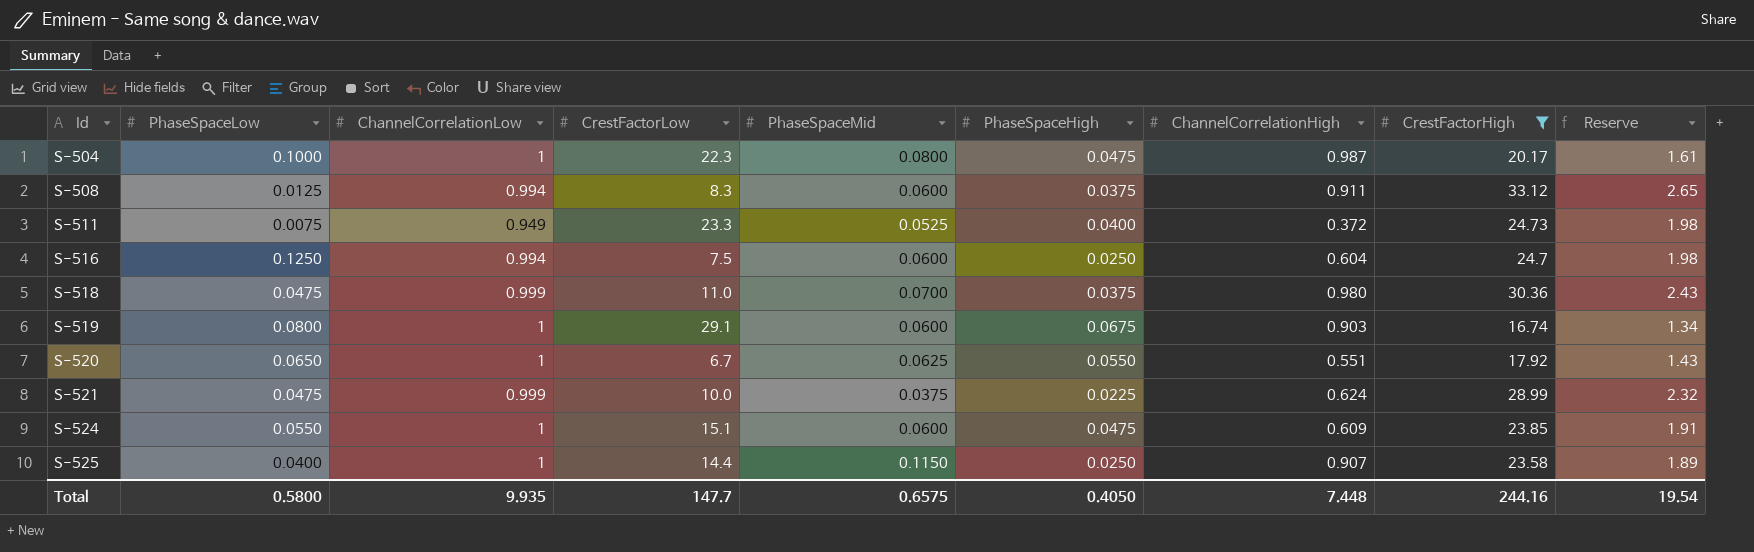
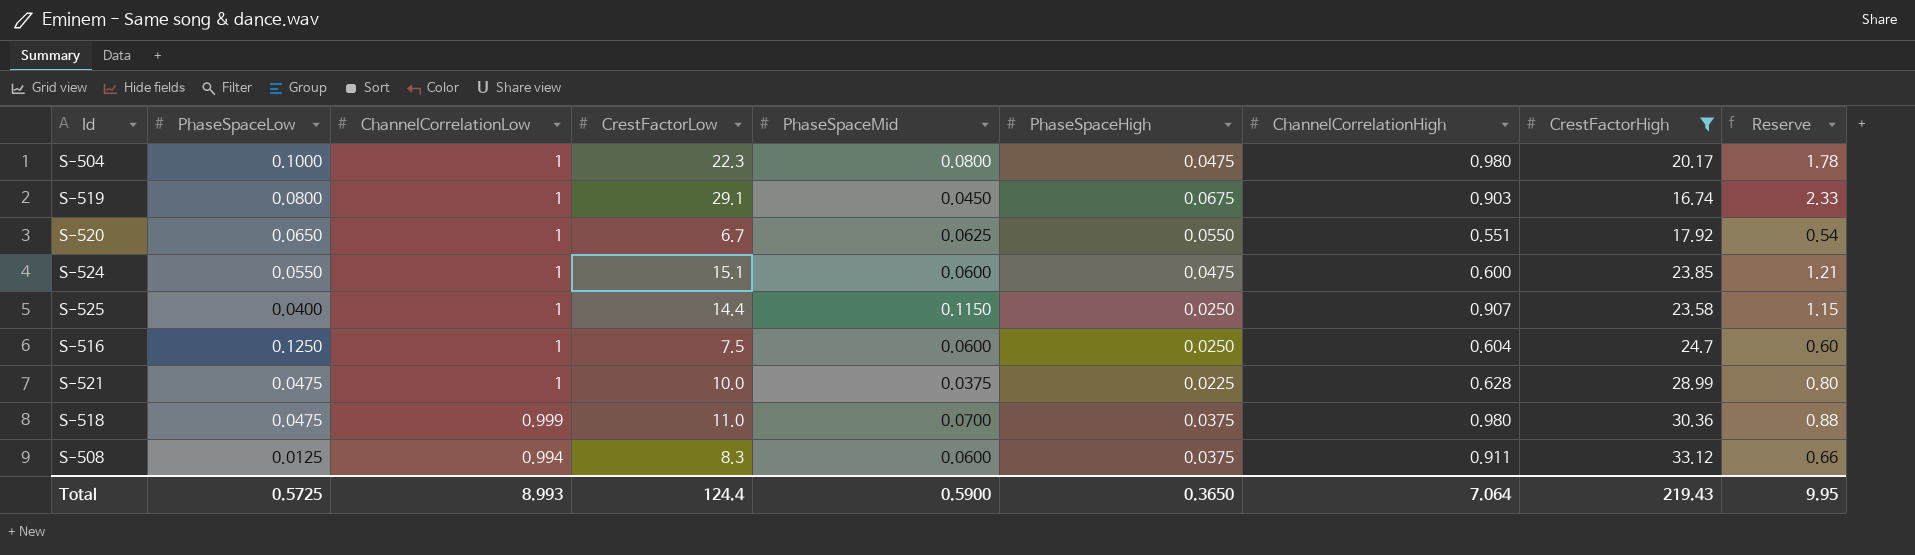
row order: Id ascending -> ChannelCorrelationLow descending
column Reserve | formula: [CrestFactorHigh] * 0.08 -> [CrestFactorLow] * 0.08
row S-511: 0.0075 | 0.949 | 23.3 | 0.0525 | 0.0400 | 0.372 | 24.73 | 1.98 -> none
S-504 | ChannelCorrelationHigh: 0.987 -> 0.980
S-519 | PhaseSpaceMid: 0.0600 -> 0.0450
S-524 | ChannelCorrelationHigh: 0.609 -> 0.600
S-516 | ChannelCorrelationLow: 0.994 -> 1
S-521 | ChannelCorrelationLow: 0.999 -> 1
S-521 | ChannelCorrelationHigh: 0.624 -> 0.628
Total | PhaseSpaceLow: 0.5800 -> 0.5725
Total | ChannelCorrelationLow: 9.935 -> 8.993
Total | CrestFactorLow: 147.7 -> 124.4
Total | PhaseSpaceMid: 0.6575 -> 0.5900
Total | PhaseSpaceHigh: 0.4050 -> 0.3650
Total | ChannelCorrelationHigh: 7.448 -> 7.064
Total | CrestFactorHigh: 244.16 -> 219.43
Total | Reserve: 19.54 -> 9.95

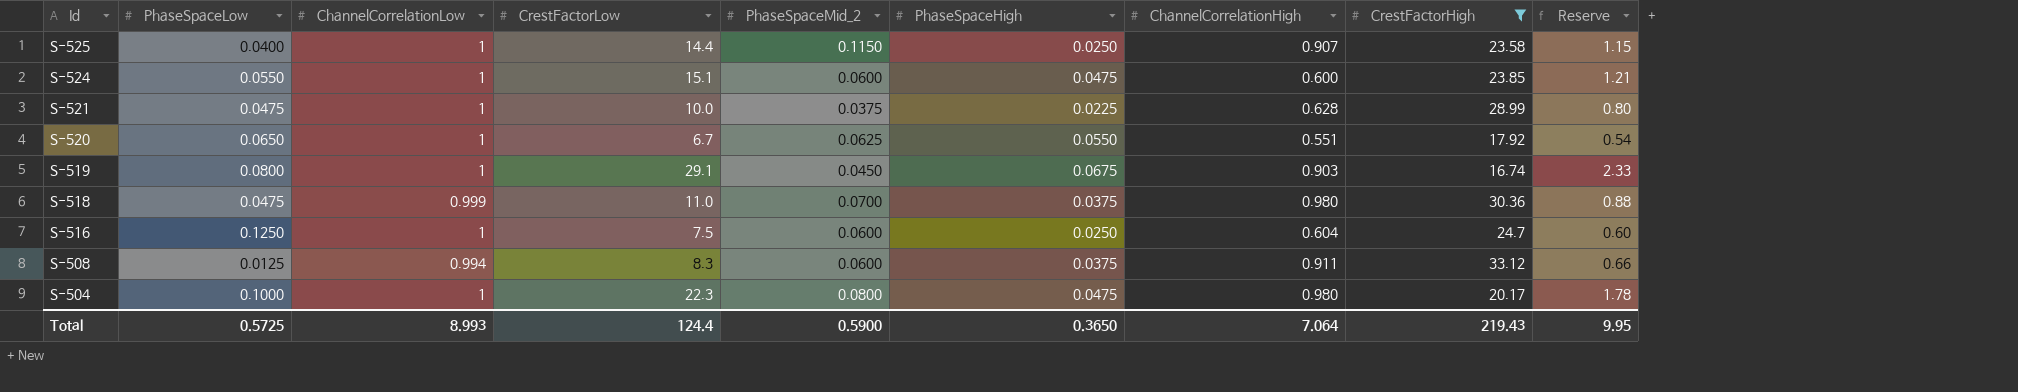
row order: ChannelCorrelationLow descending -> Id descending
column name: PhaseSpaceMid -> PhaseSpaceMid_2

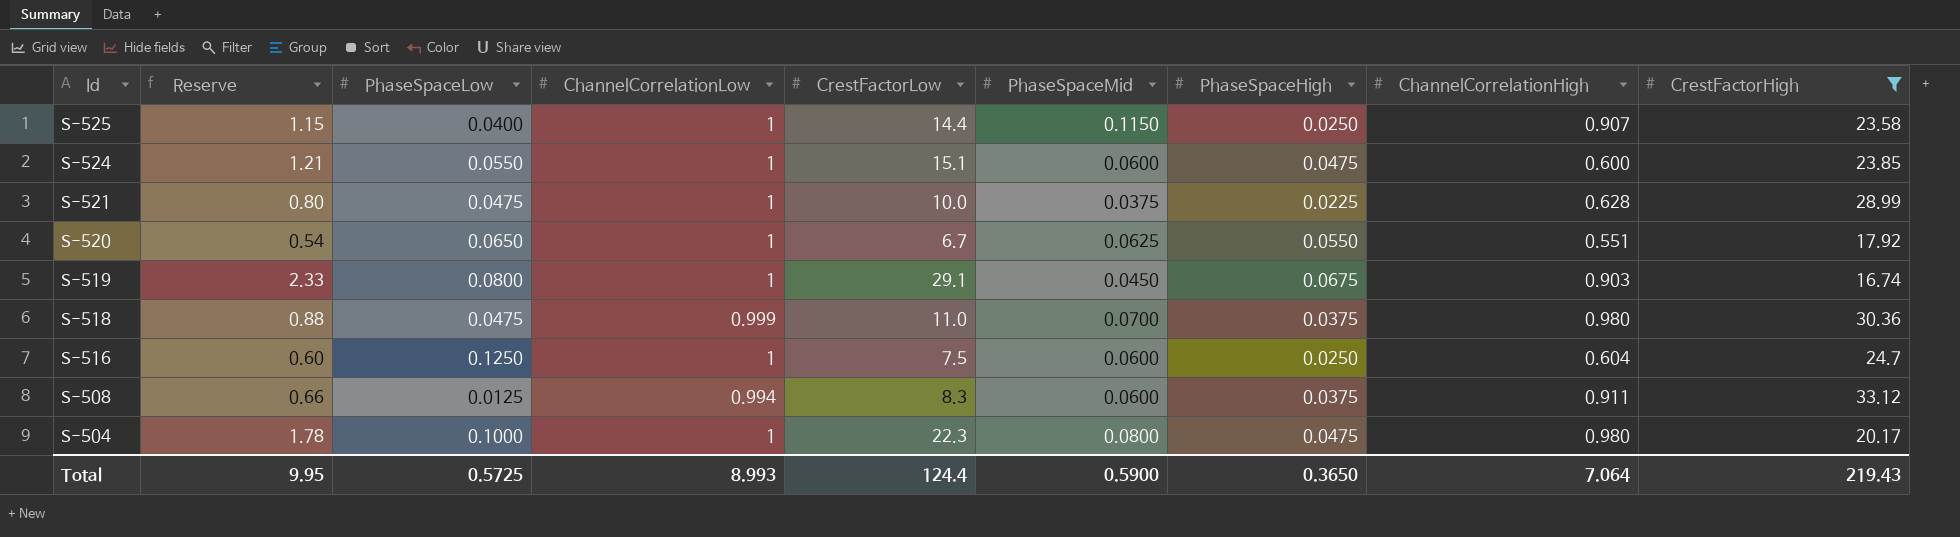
column Reserve | position: 9 -> 2
column name: PhaseSpaceMid_2 -> PhaseSpaceMid

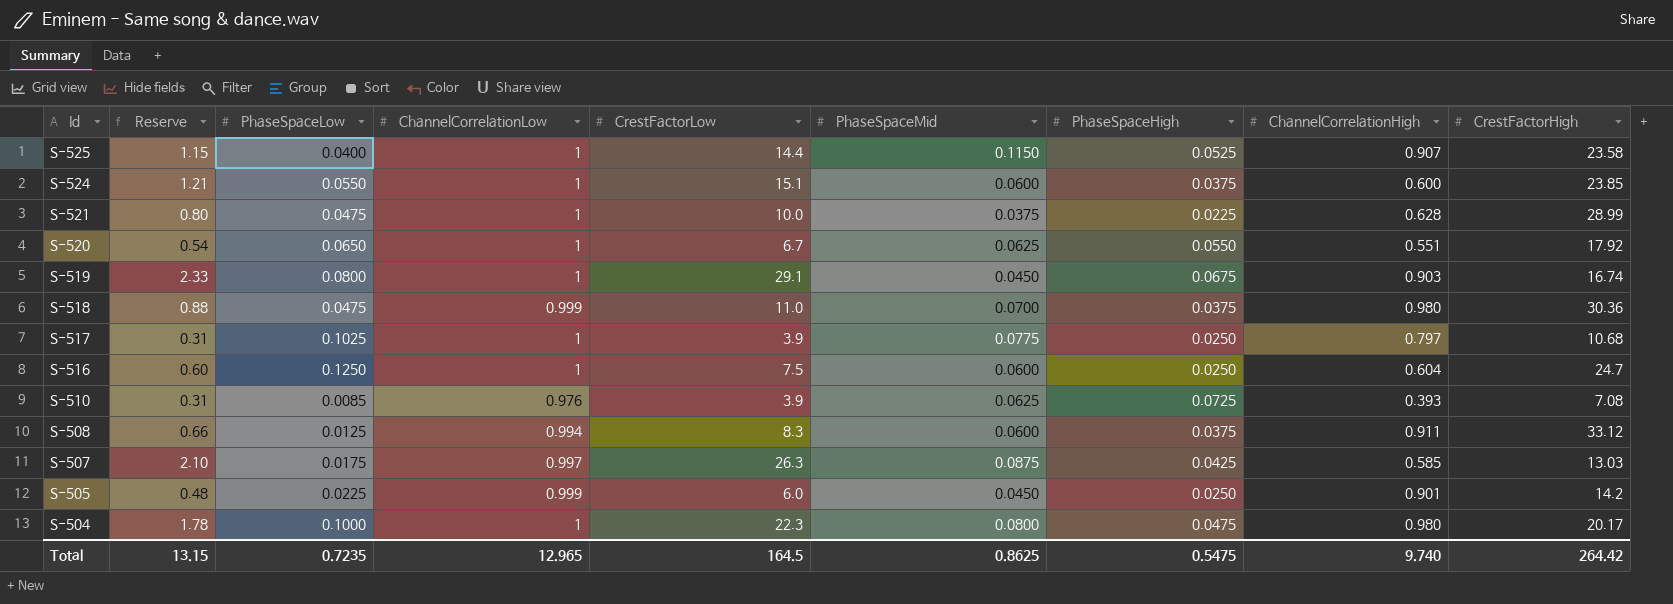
filter: CrestFactorHigh >= 16.74 -> none
S-525 | PhaseSpaceHigh: 0.0250 -> 0.0525
S-524 | PhaseSpaceHigh: 0.0475 -> 0.0375
Total | Reserve: 9.95 -> 13.15
Total | PhaseSpaceLow: 0.5725 -> 0.7235
Total | ChannelCorrelationLow: 8.993 -> 12.965
Total | CrestFactorLow: 124.4 -> 164.5
Total | PhaseSpaceMid: 0.5900 -> 0.8625
Total | PhaseSpaceHigh: 0.3650 -> 0.5475
Total | ChannelCorrelationHigh: 7.064 -> 9.740
Total | CrestFactorHigh: 219.43 -> 264.42

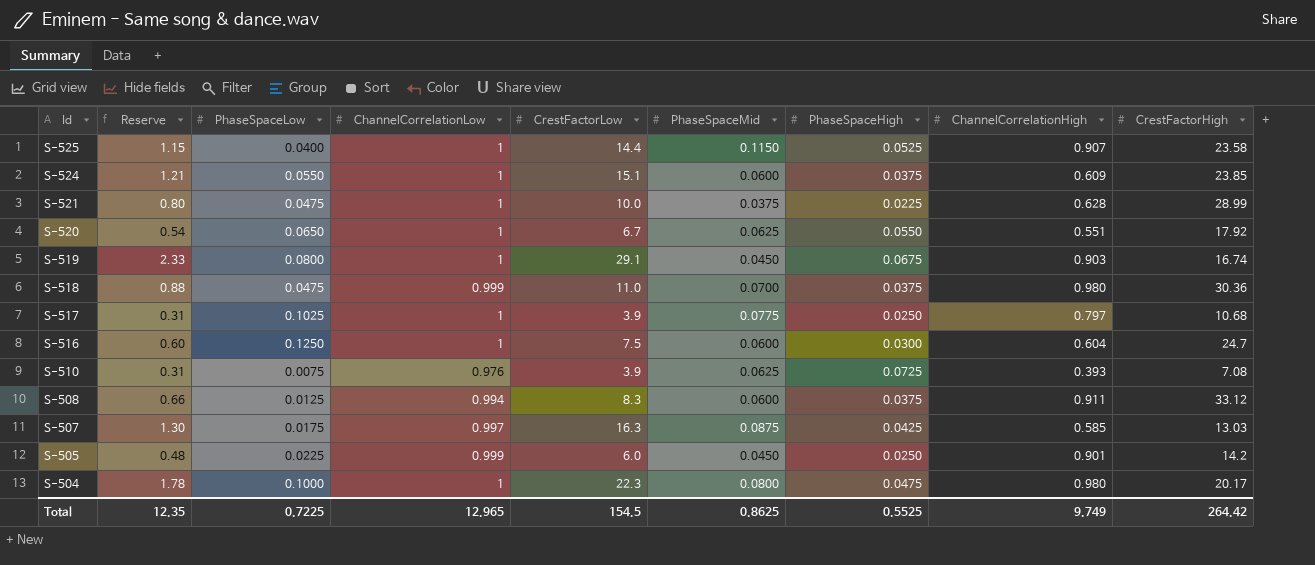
S-524 | ChannelCorrelationHigh: 0.600 -> 0.609
S-516 | PhaseSpaceHigh: 0.0250 -> 0.0300
S-510 | PhaseSpaceLow: 0.0085 -> 0.0075
S-507 | Reserve: 2.10 -> 1.30
S-507 | CrestFactorLow: 26.3 -> 16.3
Total | Reserve: 13.15 -> 12.35
Total | PhaseSpaceLow: 0.7235 -> 0.7225
Total | CrestFactorLow: 164.5 -> 154.5
Total | PhaseSpaceHigh: 0.5475 -> 0.5525
Total | ChannelCorrelationHigh: 9.740 -> 9.749

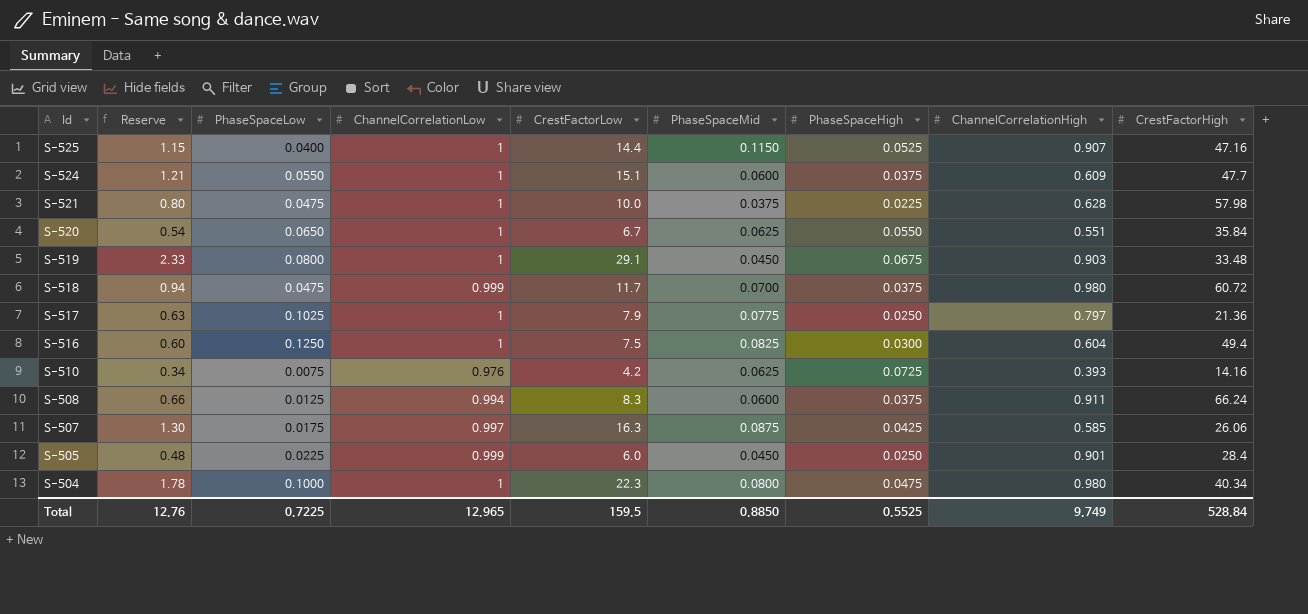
S-525 | CrestFactorHigh: 23.58 -> 47.16
S-524 | CrestFactorHigh: 23.85 -> 47.7
S-521 | CrestFactorHigh: 28.99 -> 57.98
S-520 | CrestFactorHigh: 17.92 -> 35.84
S-519 | CrestFactorHigh: 16.74 -> 33.48
S-518 | Reserve: 0.88 -> 0.94
S-518 | CrestFactorLow: 11.0 -> 11.7
S-518 | CrestFactorHigh: 30.36 -> 60.72
S-517 | Reserve: 0.31 -> 0.63
S-517 | CrestFactorLow: 3.9 -> 7.9
S-517 | CrestFactorHigh: 10.68 -> 21.36
S-516 | PhaseSpaceMid: 0.0600 -> 0.0825
S-516 | CrestFactorHigh: 24.7 -> 49.4
S-510 | Reserve: 0.31 -> 0.34
S-510 | CrestFactorLow: 3.9 -> 4.2
S-510 | CrestFactorHigh: 7.08 -> 14.16
S-508 | CrestFactorHigh: 33.12 -> 66.24
S-507 | CrestFactorHigh: 13.03 -> 26.06
S-505 | CrestFactorHigh: 14.2 -> 28.4
S-504 | CrestFactorHigh: 20.17 -> 40.34
Total | Reserve: 12.35 -> 12.76
Total | CrestFactorLow: 154.5 -> 159.5
Total | PhaseSpaceMid: 0.8625 -> 0.8850
Total | CrestFactorHigh: 264.42 -> 528.84

